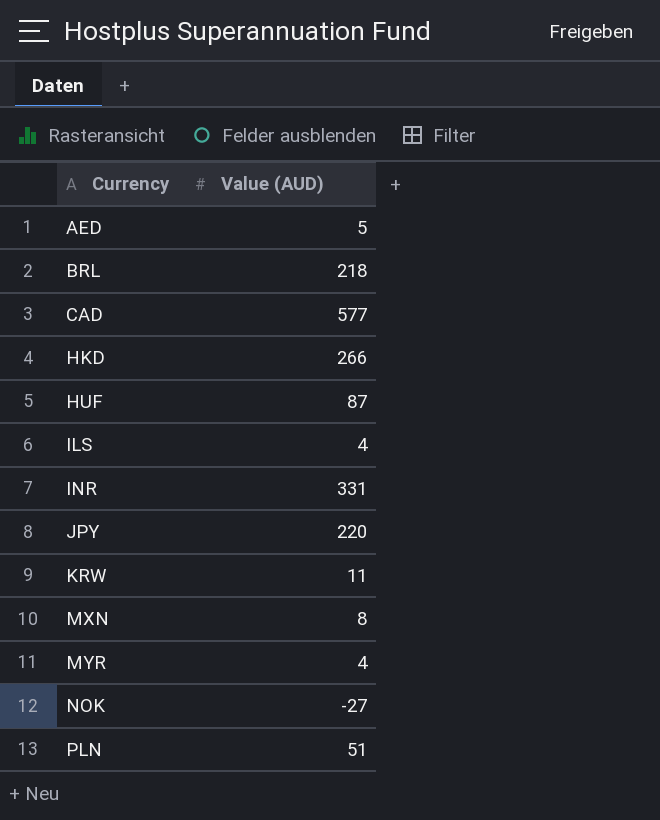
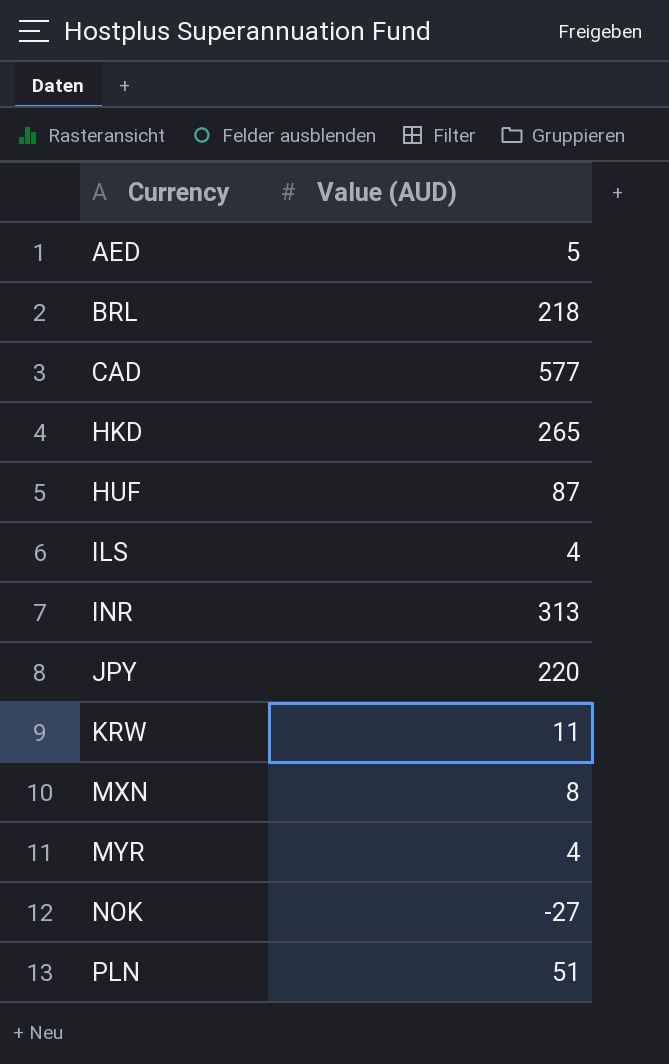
HKD | Value (AUD): 266 -> 265
INR | Value (AUD): 331 -> 313

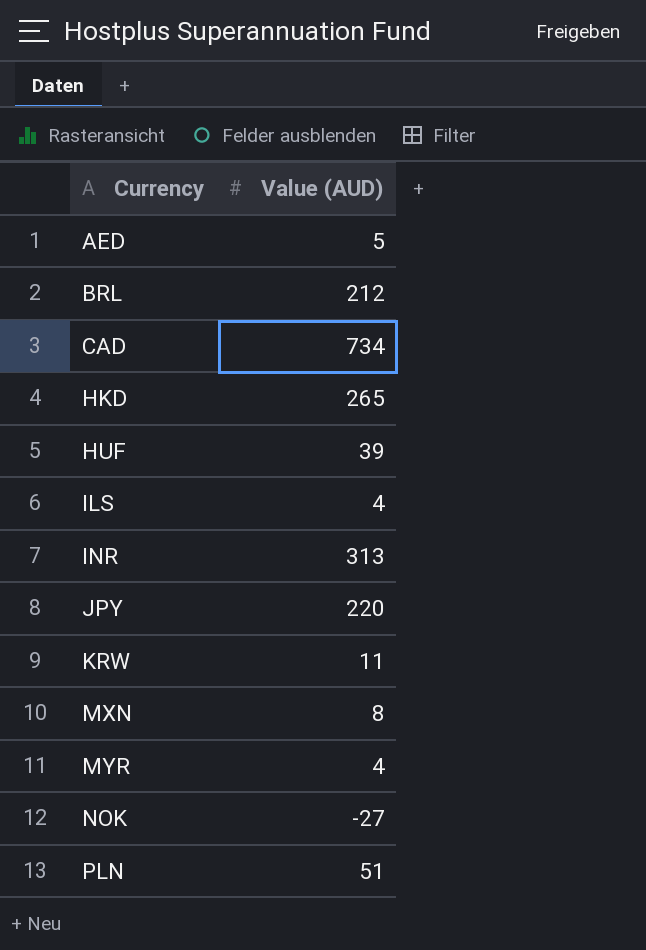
BRL | Value (AUD): 218 -> 212
CAD | Value (AUD): 577 -> 734
HUF | Value (AUD): 87 -> 39

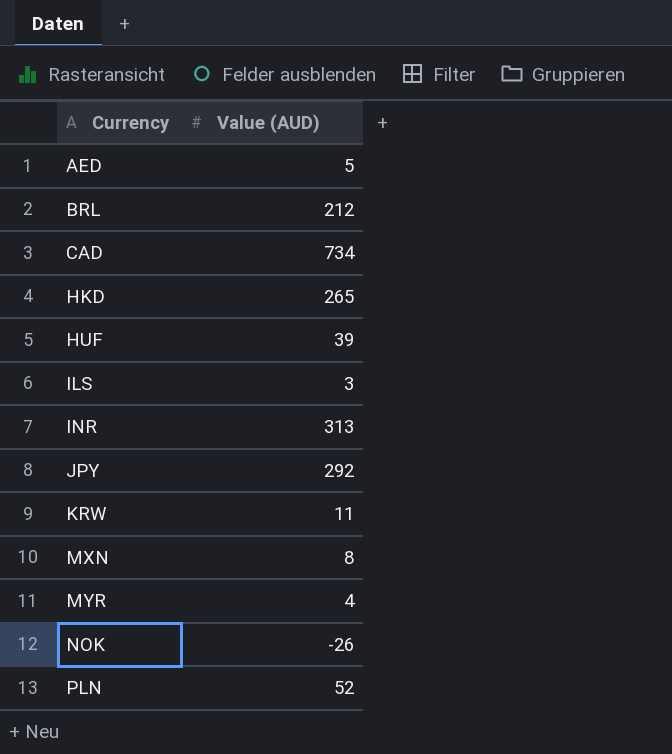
ILS | Value (AUD): 4 -> 3
JPY | Value (AUD): 220 -> 292
NOK | Value (AUD): -27 -> -26
PLN | Value (AUD): 51 -> 52

